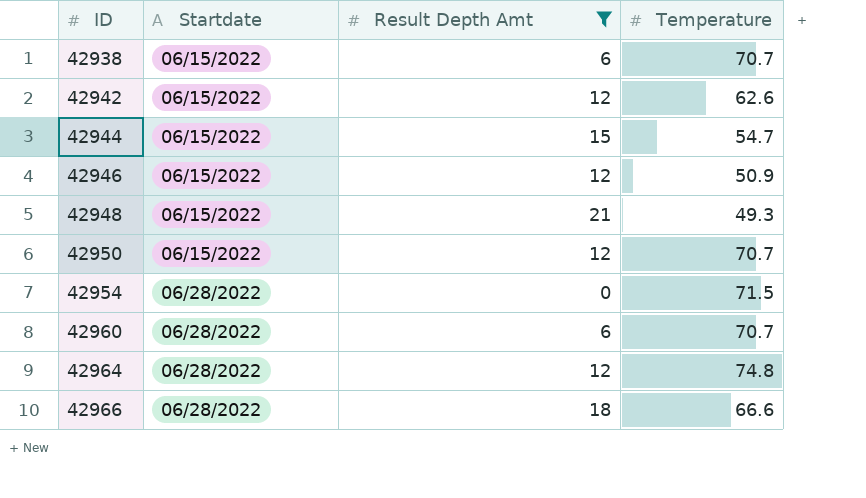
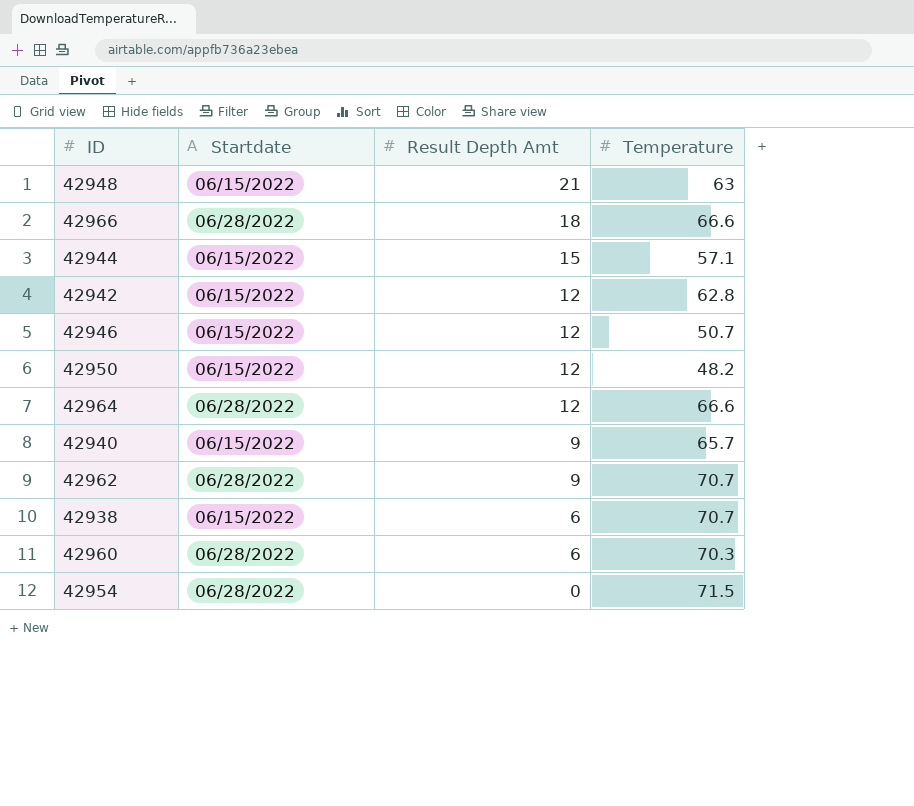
filter: Result Depth Amt != 9 -> none
row order: ID ascending -> Result Depth Amt descending
42948 | Temperature: 49.3 -> 63
42944 | Temperature: 54.7 -> 57.1
42942 | Temperature: 62.6 -> 62.8
42946 | Temperature: 50.9 -> 50.7
42950 | Temperature: 70.7 -> 48.2
42964 | Temperature: 74.8 -> 66.6
42960 | Temperature: 70.7 -> 70.3

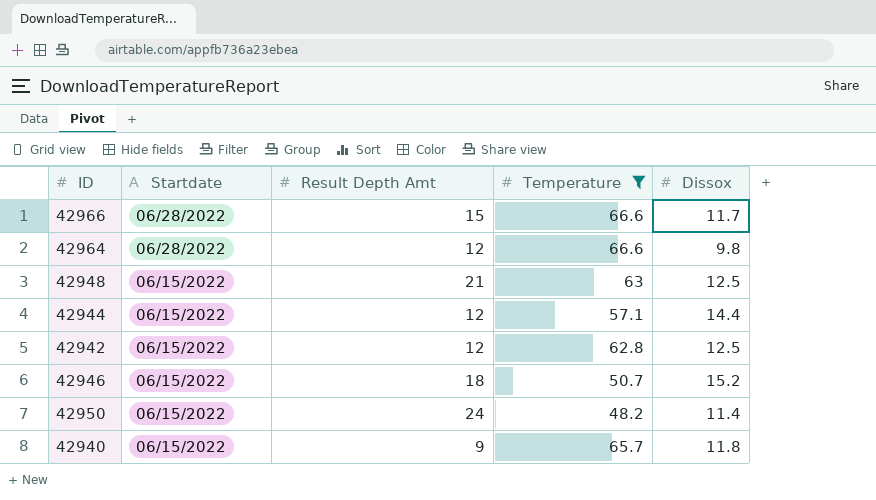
filter: none -> Temperature <= 66.6
row order: Result Depth Amt descending -> Startdate descending
column Dissox | position: none -> 5
42966 | Result Depth Amt: 18 -> 15
42944 | Result Depth Amt: 15 -> 12
42946 | Result Depth Amt: 12 -> 18
42950 | Result Depth Amt: 12 -> 24

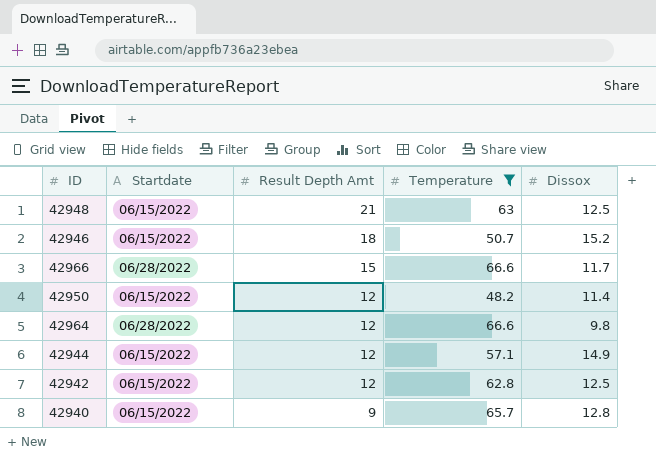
row order: Startdate descending -> Result Depth Amt descending
42950 | Result Depth Amt: 24 -> 12
42944 | Dissox: 14.4 -> 14.9
42940 | Dissox: 11.8 -> 12.8

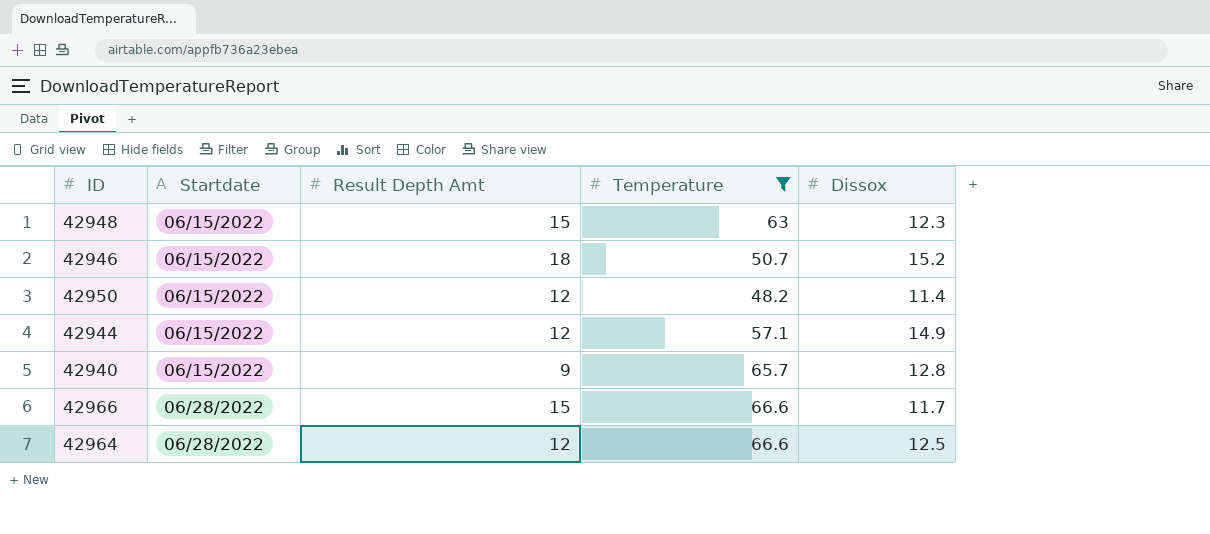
row order: Result Depth Amt descending -> Startdate ascending
row 42942: 06/15/2022 | 12 | 62.8 | 12.5 -> none
42948 | Result Depth Amt: 21 -> 15
42948 | Dissox: 12.5 -> 12.3
42964 | Dissox: 9.8 -> 12.5

